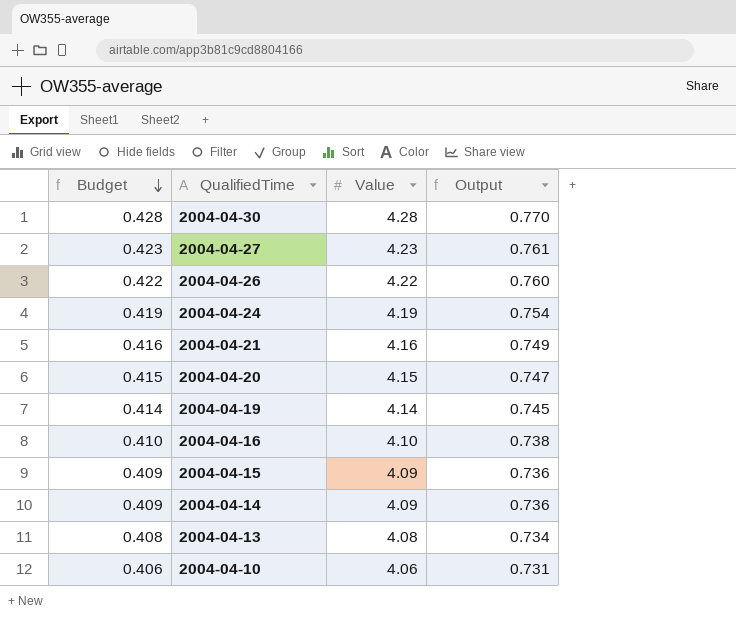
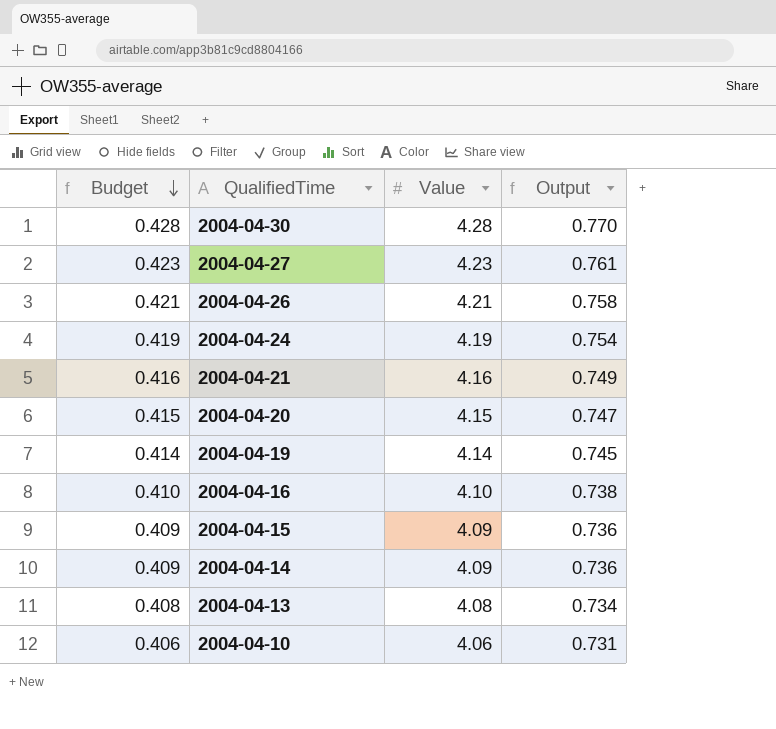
2004-04-26 | Budget: 0.422 -> 0.421
2004-04-26 | Value: 4.22 -> 4.21
2004-04-26 | Output: 0.760 -> 0.758

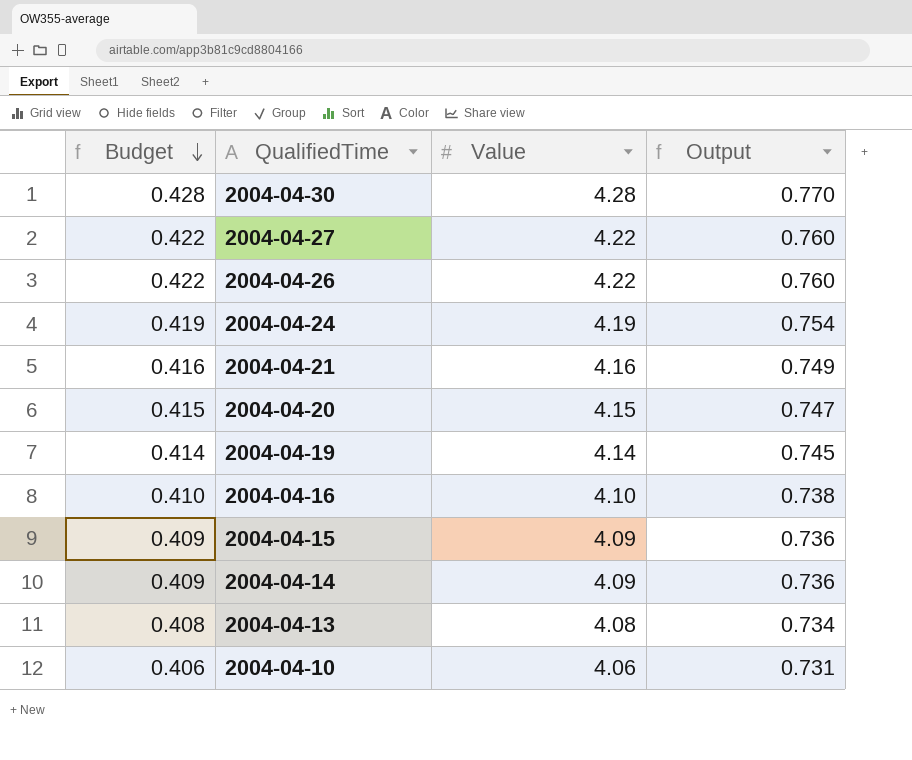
2004-04-27 | Budget: 0.423 -> 0.422
2004-04-27 | Value: 4.23 -> 4.22
2004-04-27 | Output: 0.761 -> 0.760
2004-04-26 | Budget: 0.421 -> 0.422
2004-04-26 | Value: 4.21 -> 4.22
2004-04-26 | Output: 0.758 -> 0.760

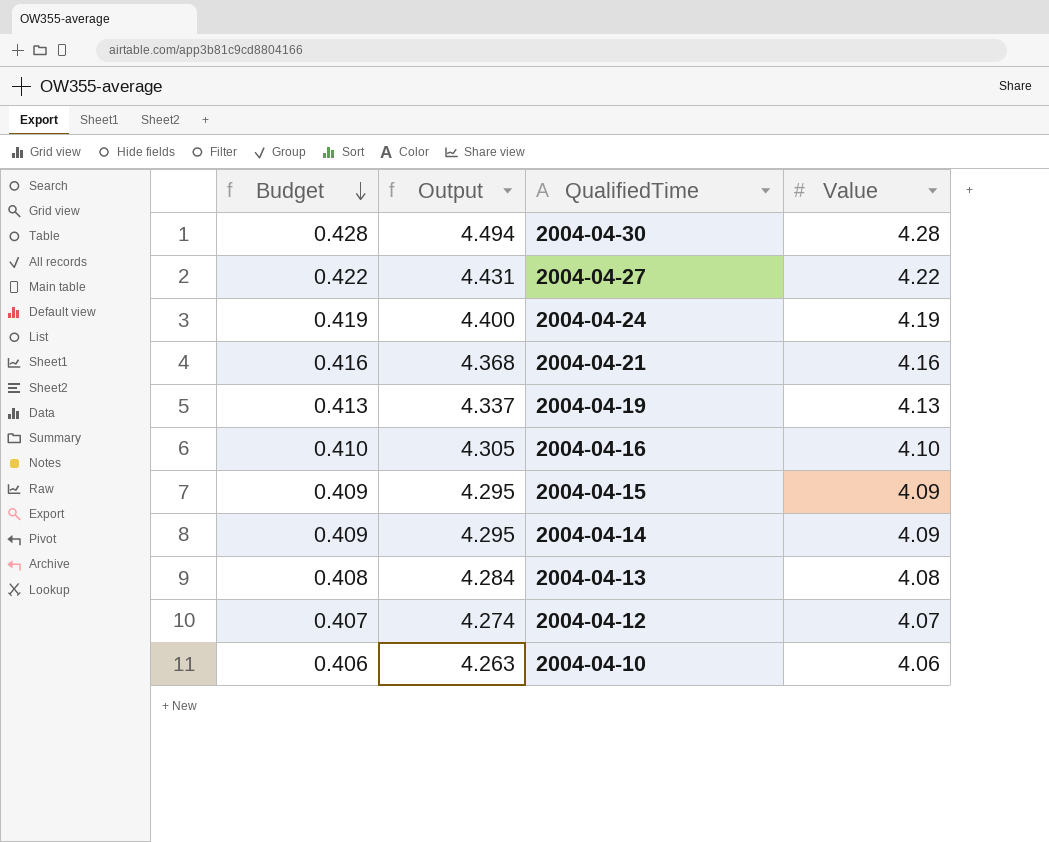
column Output | formula: [Value] * 0.18 -> [Value] * 1.05
column Output | position: 4 -> 2
row 2004-04-26: 0.422 | 4.22 | 0.760 -> none
row 2004-04-20: 0.415 | 4.15 | 0.747 -> none
2004-04-19 | Budget: 0.414 -> 0.413
2004-04-19 | Value: 4.14 -> 4.13
row 2004-04-12: none -> 0.407 | 4.274 | 4.07

